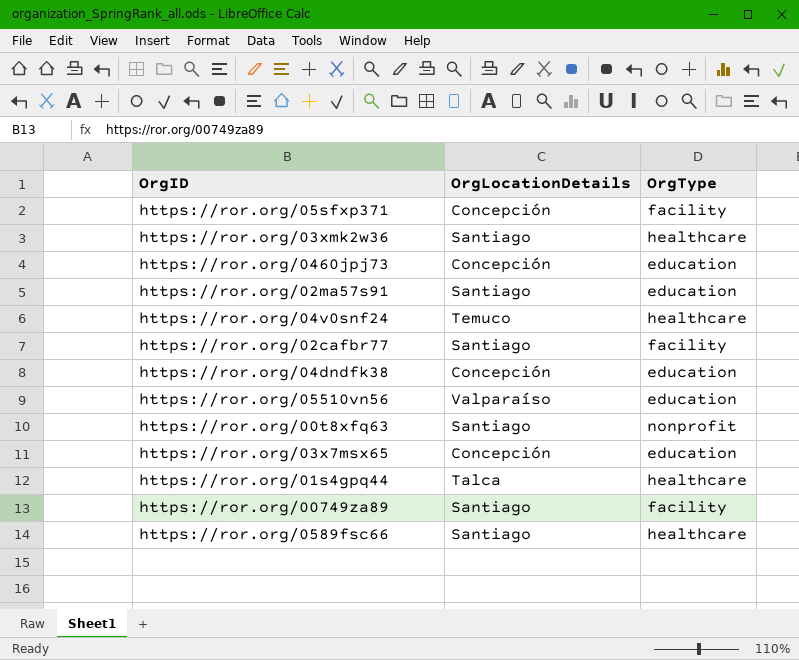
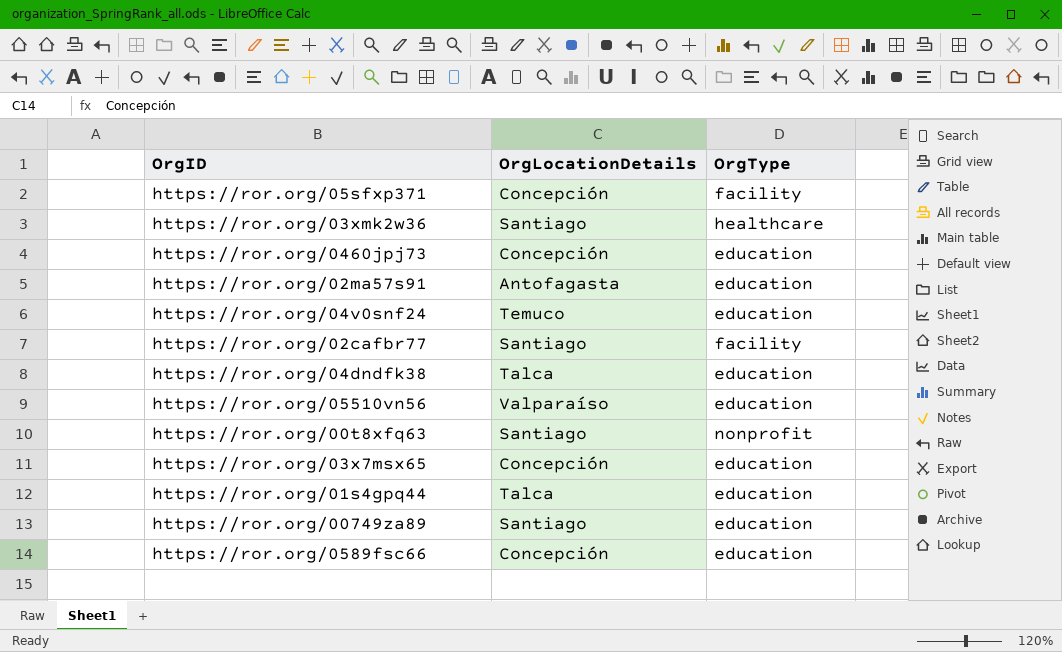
https://ror.org/02ma57s91 | OrgLocationDetails: Santiago -> Antofagasta
https://ror.org/04v0snf24 | OrgType: healthcare -> education
https://ror.org/04dndfk38 | OrgLocationDetails: Concepción -> Talca
https://ror.org/01s4gpq44 | OrgType: healthcare -> education
https://ror.org/00749za89 | OrgType: facility -> education
https://ror.org/0589fsc66 | OrgLocationDetails: Santiago -> Concepción
https://ror.org/0589fsc66 | OrgType: healthcare -> education

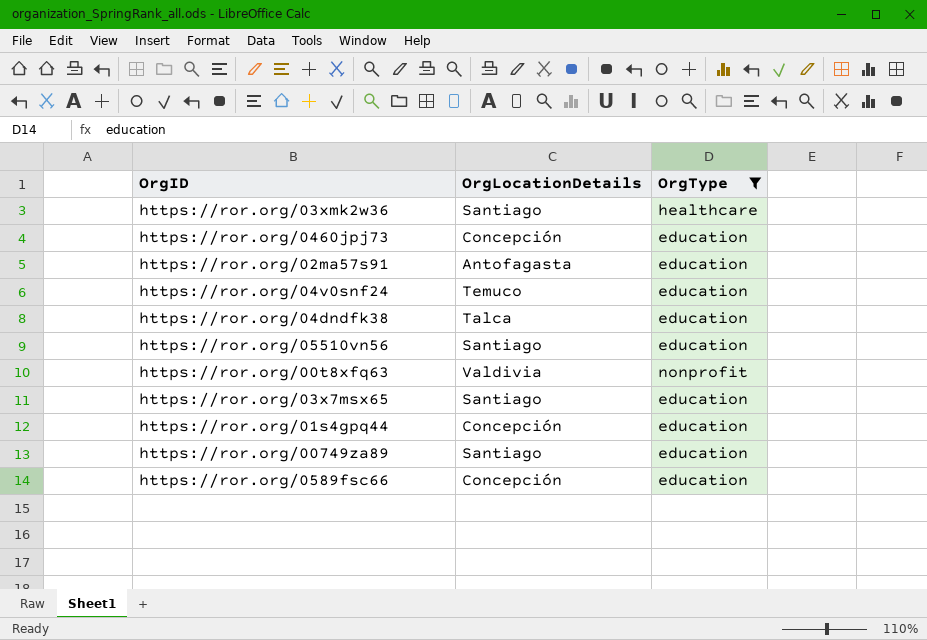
filter: none -> OrgType != facility
https://ror.org/05510vn56 | OrgLocationDetails: Valparaíso -> Santiago
https://ror.org/00t8xfq63 | OrgLocationDetails: Santiago -> Valdivia
https://ror.org/03x7msx65 | OrgLocationDetails: Concepción -> Santiago
https://ror.org/01s4gpq44 | OrgLocationDetails: Talca -> Concepción

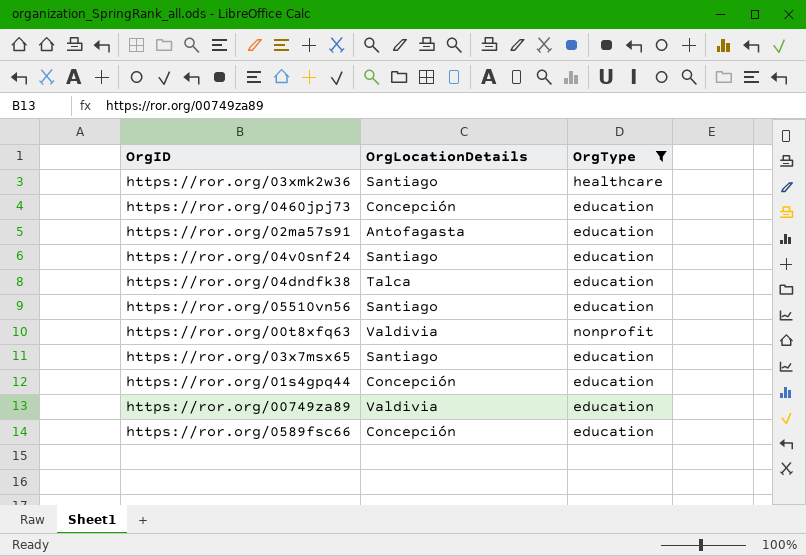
https://ror.org/04v0snf24 | OrgLocationDetails: Temuco -> Santiago
https://ror.org/00749za89 | OrgLocationDetails: Santiago -> Valdivia

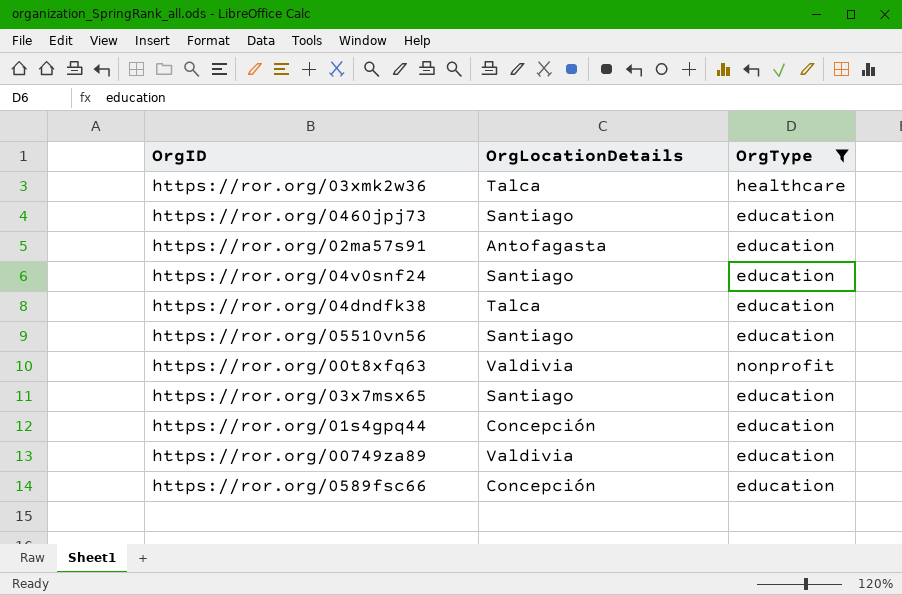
https://ror.org/03xmk2w36 | OrgLocationDetails: Santiago -> Talca
https://ror.org/0460jpj73 | OrgLocationDetails: Concepción -> Santiago

